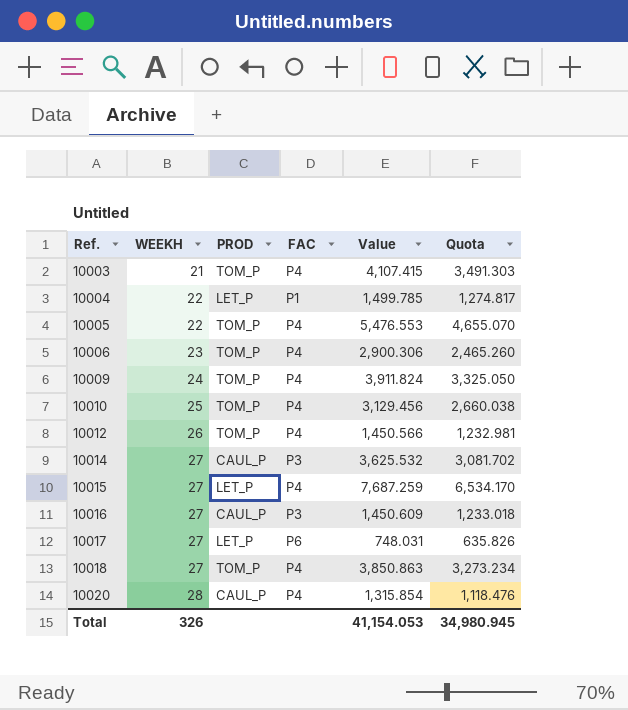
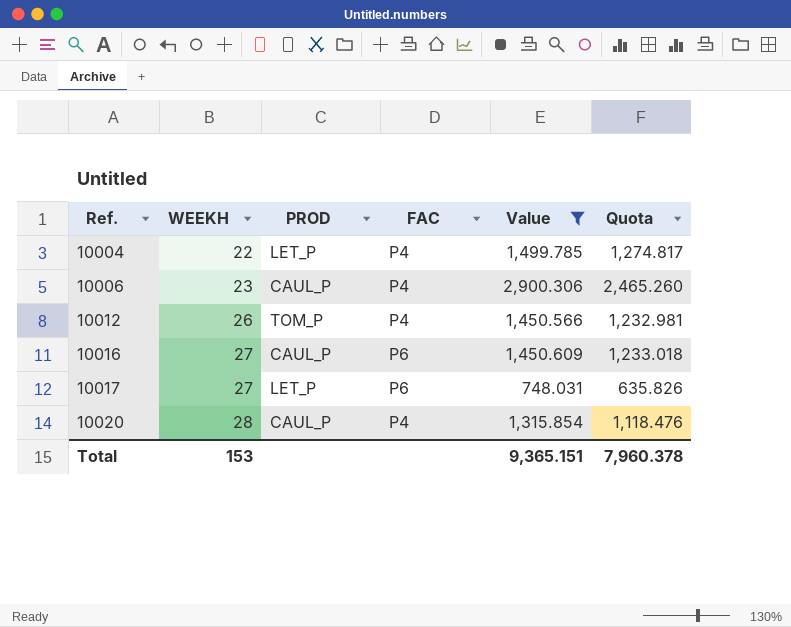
filter: none -> Value <= 2,900.306
10004 | FAC: P1 -> P4
10006 | PROD: TOM_P -> CAUL_P
10016 | FAC: P3 -> P6
Total | WEEKH: 326 -> 153
Total | Value: 41,154.053 -> 9,365.151
Total | Quota: 34,980.945 -> 7,960.378

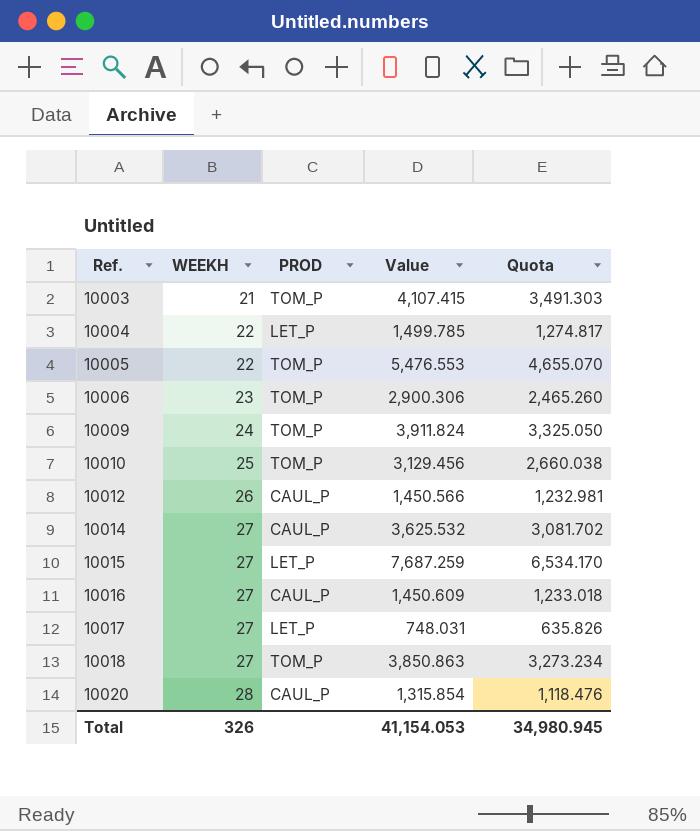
filter: Value <= 2,900.306 -> none
column FAC | position: 4 -> none
10006 | PROD: CAUL_P -> TOM_P
10012 | PROD: TOM_P -> CAUL_P
Total | WEEKH: 153 -> 326
Total | Value: 9,365.151 -> 41,154.053
Total | Quota: 7,960.378 -> 34,980.945

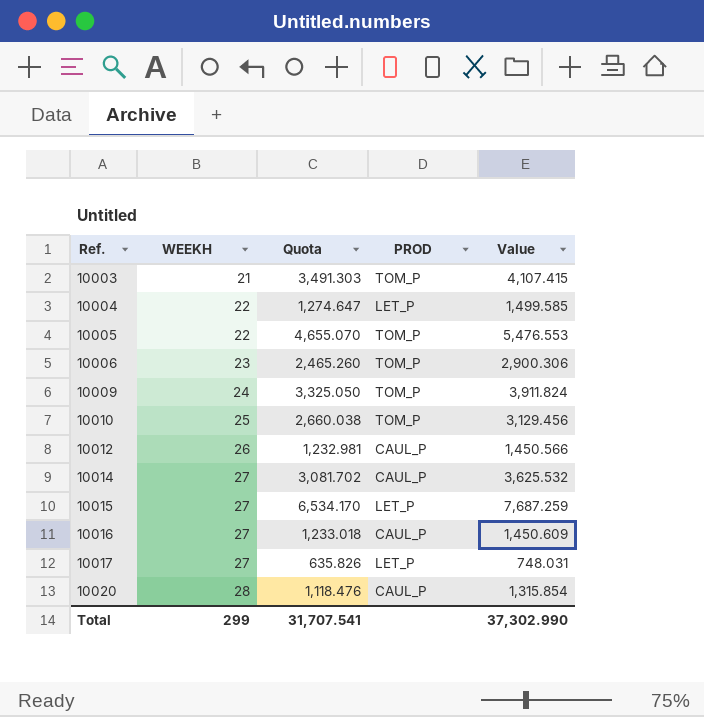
column Quota | position: 5 -> 3
row 10018: 27 | TOM_P | 3,850.863 | 3,273.234 -> none
10004 | Quota: 1,274.817 -> 1,274.647
10004 | Value: 1,499.785 -> 1,499.585
Total | WEEKH: 326 -> 299
Total | Quota: 34,980.945 -> 31,707.541
Total | Value: 41,154.053 -> 37,302.990

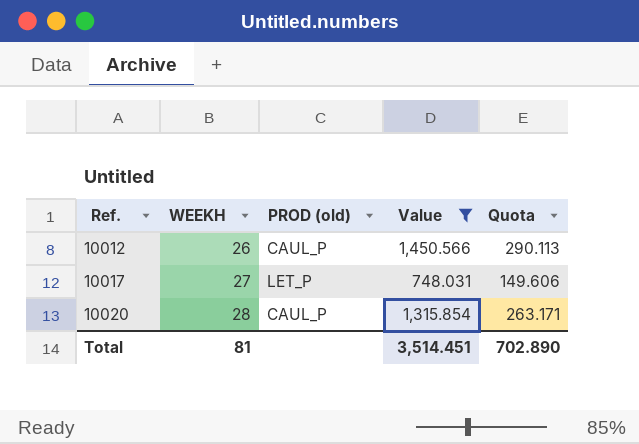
filter: none -> Value <= 1,450.566
column name: PROD -> PROD (old)
column Quota | formula: [Value] * 0.85 -> [Value] * 0.2
column Quota | position: 3 -> 5
Total | WEEKH: 299 -> 81
Total | Value: 37,302.990 -> 3,514.451
Total | Quota: 31,707.541 -> 702.890

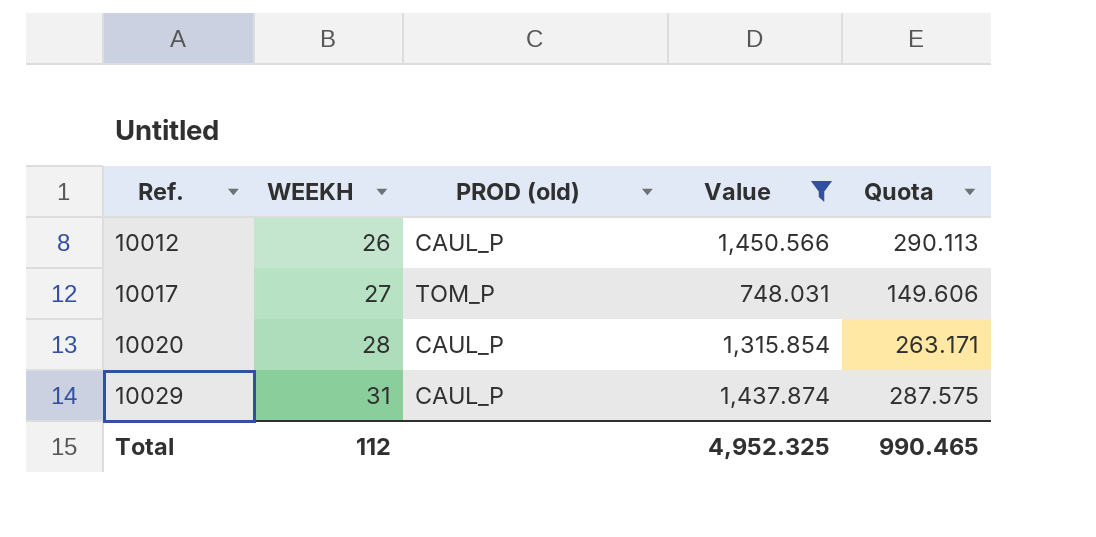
10017 | PROD (old): LET_P -> TOM_P
row 10029: none -> 31 | CAUL_P | 1,437.874 | 287.575
Total | WEEKH: 81 -> 112
Total | Value: 3,514.451 -> 4,952.325
Total | Quota: 702.890 -> 990.465

